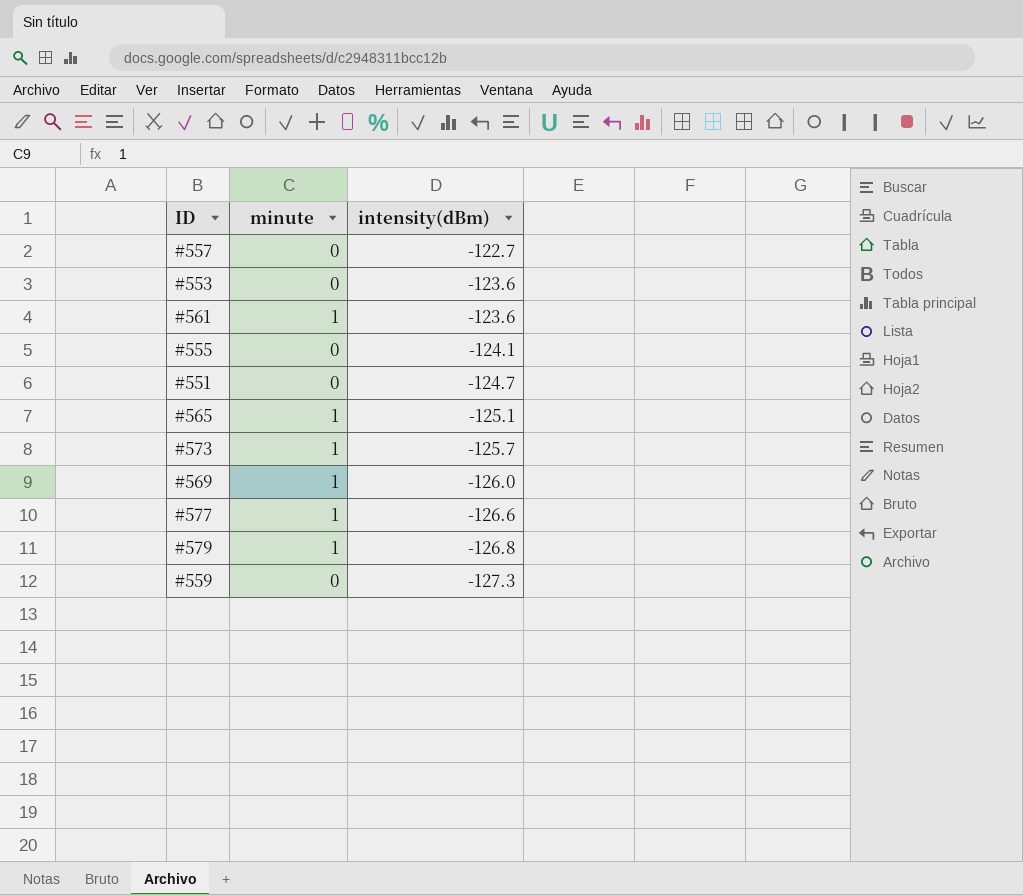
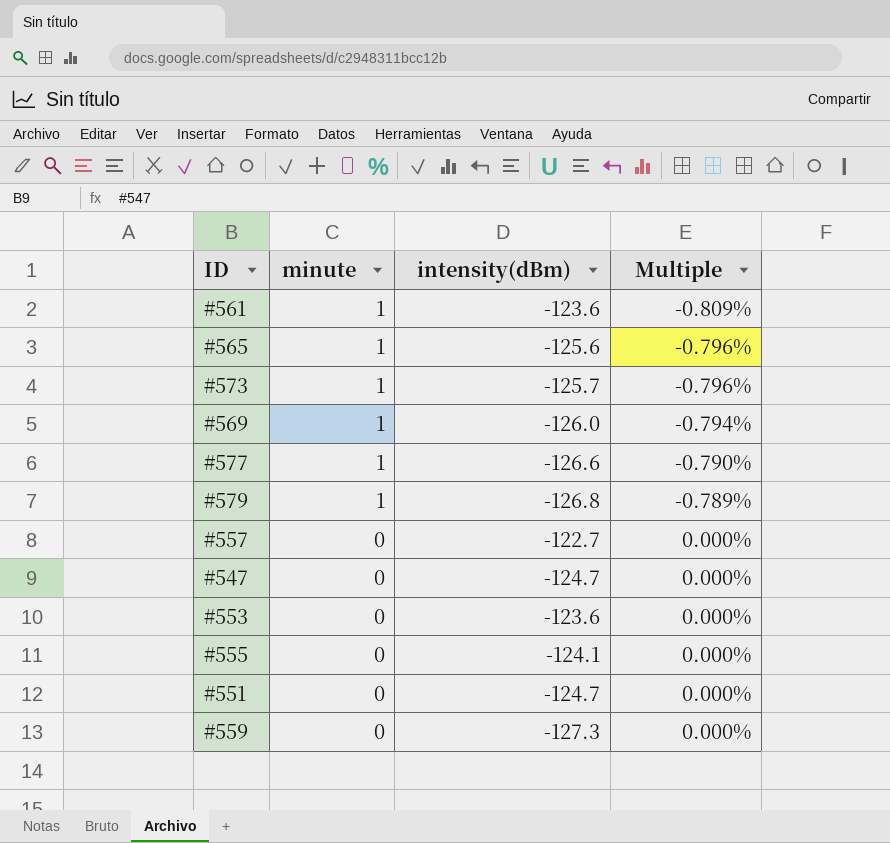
row order: intensity(dBm) descending -> minute descending
column Multiple | formula: none -> [minute] / [intensity(dBm)]
#565 | intensity(dBm): -125.1 -> -125.6
row #547: none -> 0 | -124.7 | 0.000%

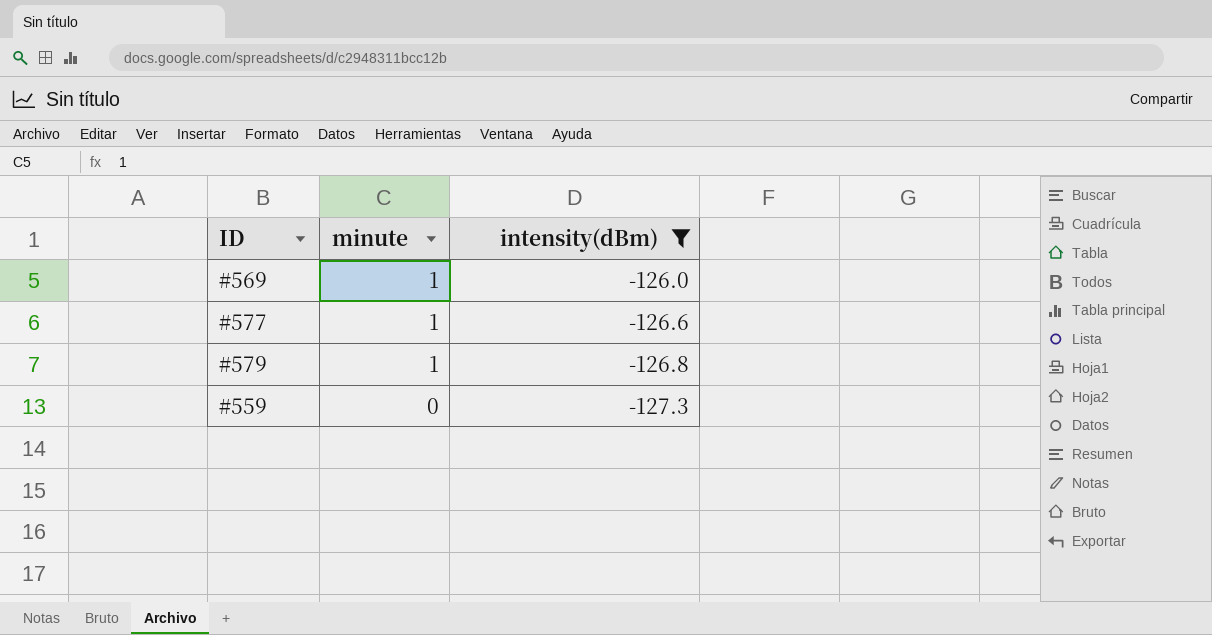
filter: none -> intensity(dBm) <= -126.0
column Multiple | formula: [minute] / [intensity(dBm)] -> none

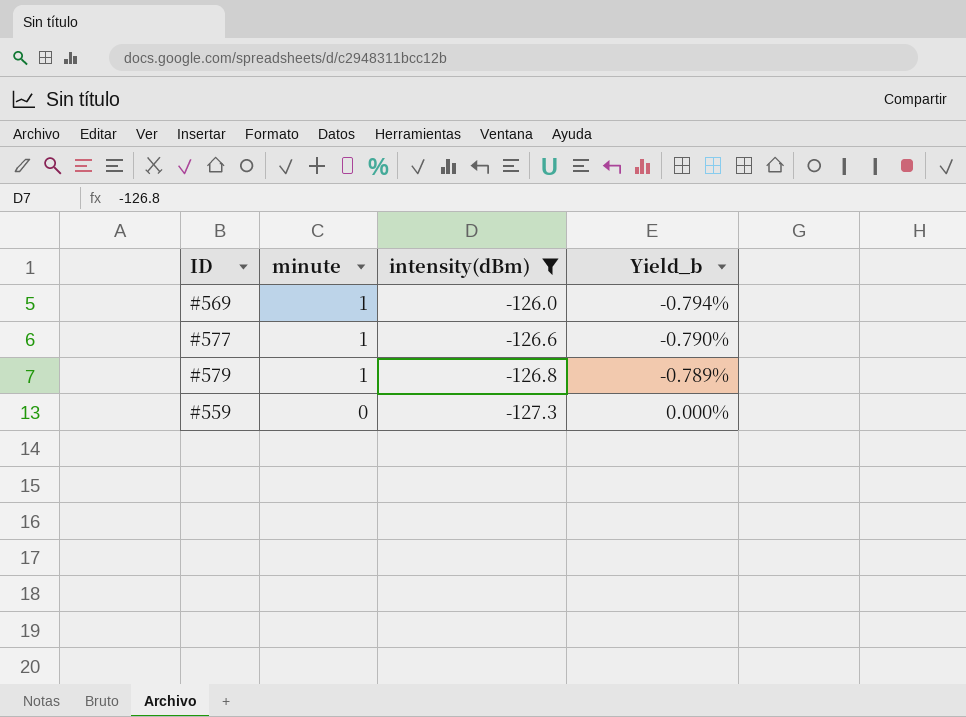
column Yield_b | formula: none -> [minute] / [intensity(dBm)]

